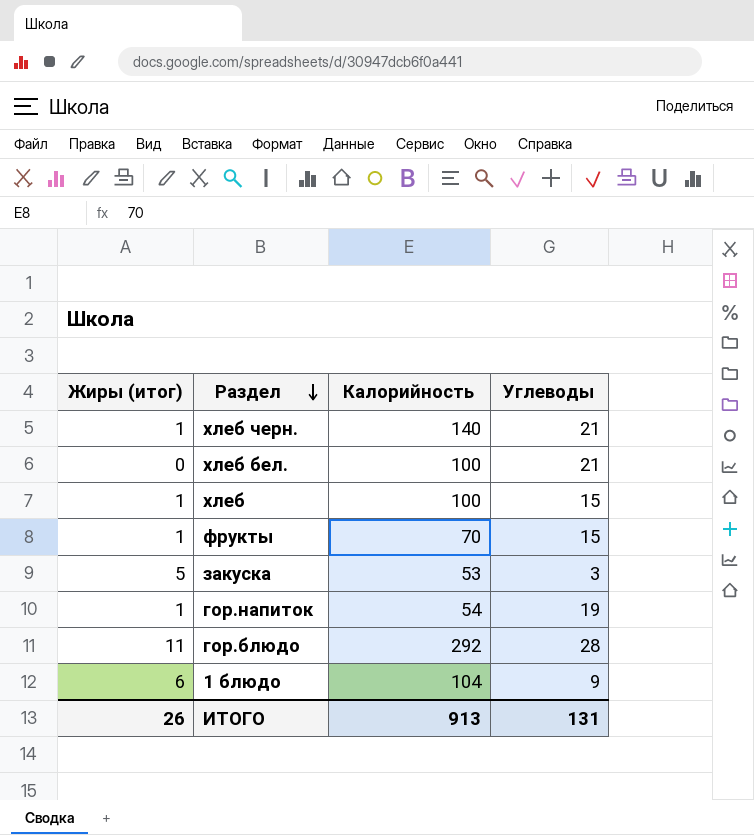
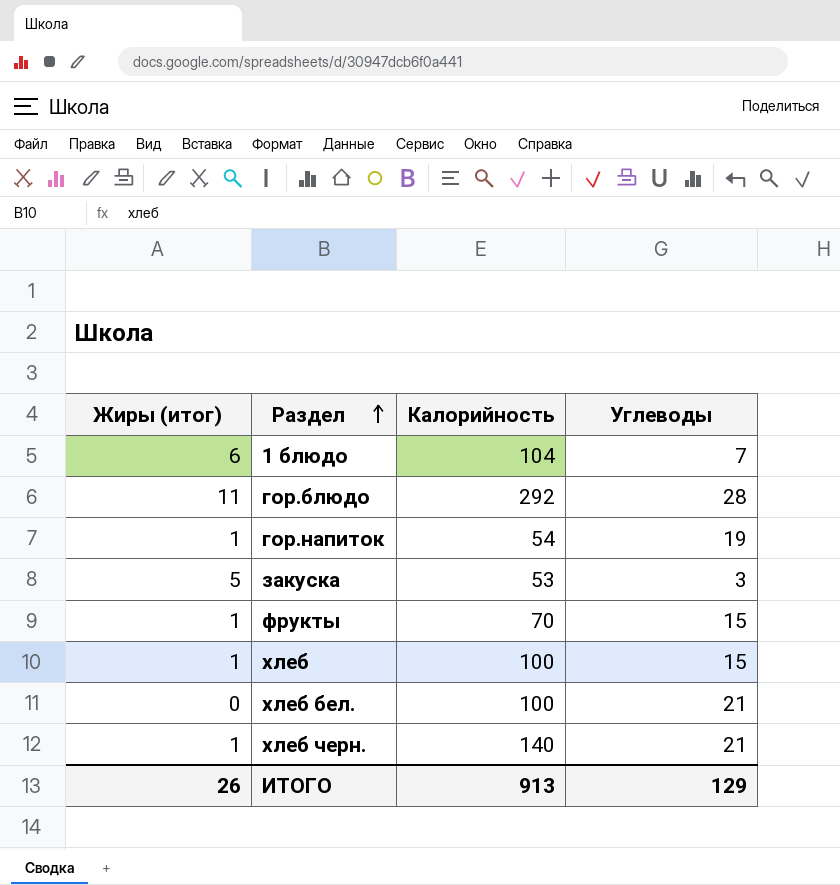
row order: Раздел descending -> Раздел ascending
1 блюдо | Углеводы: 9 -> 7
ИТОГО | Углеводы: 131 -> 129

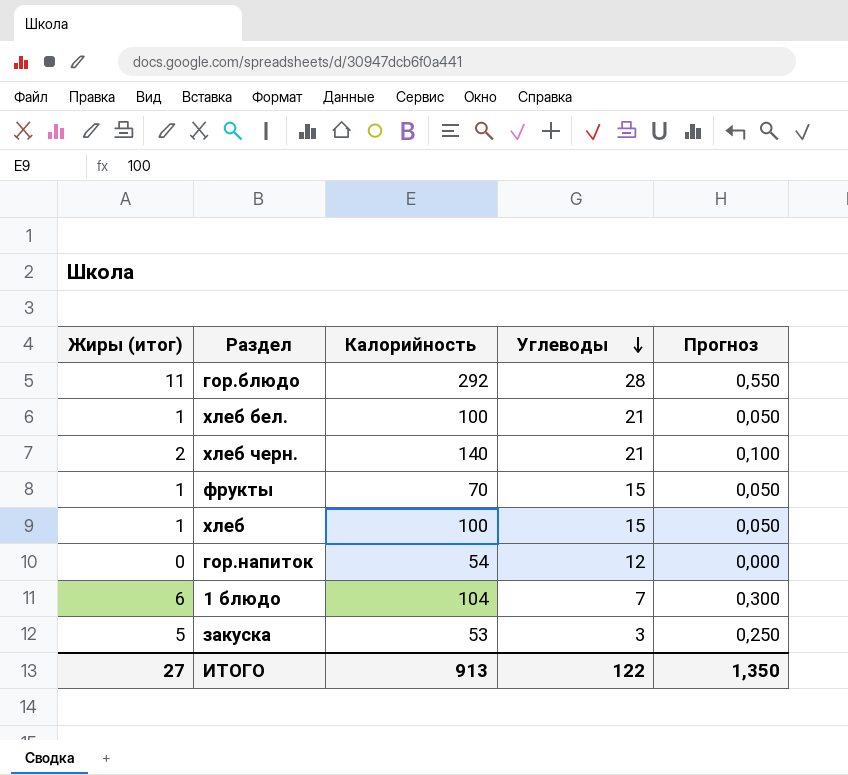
row order: Раздел ascending -> Углеводы descending
column Прогноз | formula: none -> [Жиры (итог)] * 0,05
хлеб бел. | Жиры (итог): 0 -> 1
хлеб черн. | Жиры (итог): 1 -> 2
гор.напиток | Жиры (итог): 1 -> 0
гор.напиток | Углеводы: 19 -> 12
ИТОГО | Жиры (итог): 26 -> 27
ИТОГО | Углеводы: 129 -> 122

